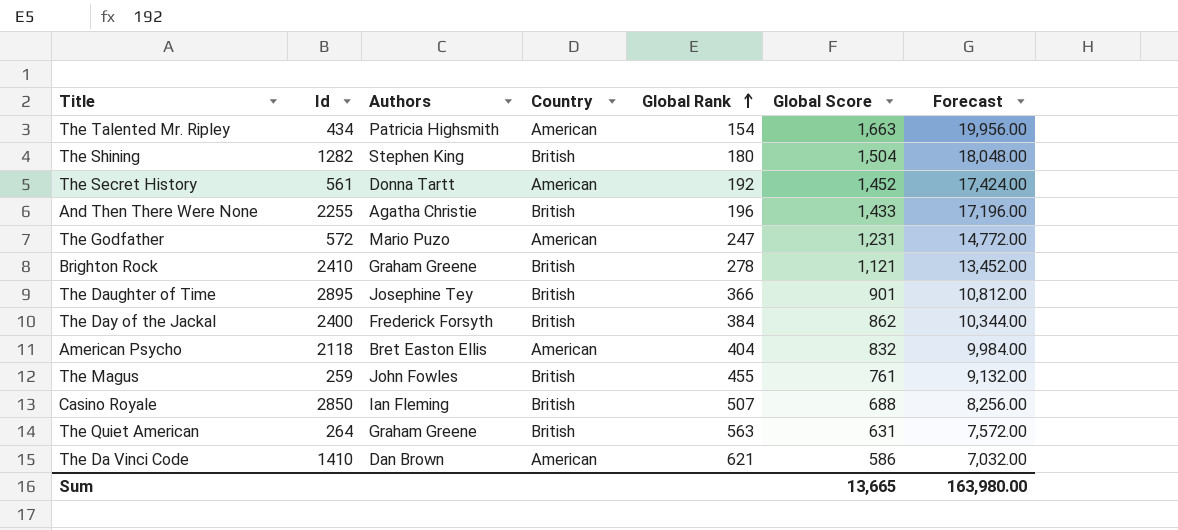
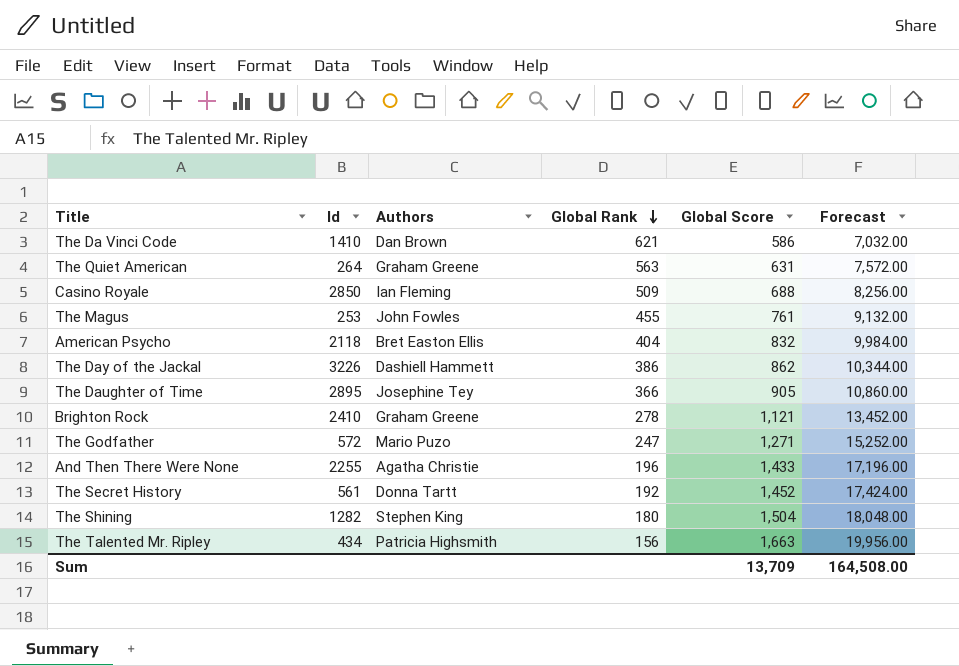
row order: Global Rank ascending -> Global Rank descending
column Country | position: 4 -> none
Casino Royale | Global Rank: 507 -> 509
The Magus | Id: 259 -> 253
The Day of the Jackal | Id: 2400 -> 3226
The Day of the Jackal | Authors: Frederick Forsyth -> Dashiell Hammett
The Day of the Jackal | Global Rank: 384 -> 386
The Daughter of Time | Global Score: 901 -> 905
The Daughter of Time | Forecast: 10,812.00 -> 10,860.00
The Godfather | Global Score: 1,231 -> 1,271
The Godfather | Forecast: 14,772.00 -> 15,252.00
The Talented Mr. Ripley | Global Rank: 154 -> 156
Sum | Global Score: 13,665 -> 13,709
Sum | Forecast: 163,980.00 -> 164,508.00

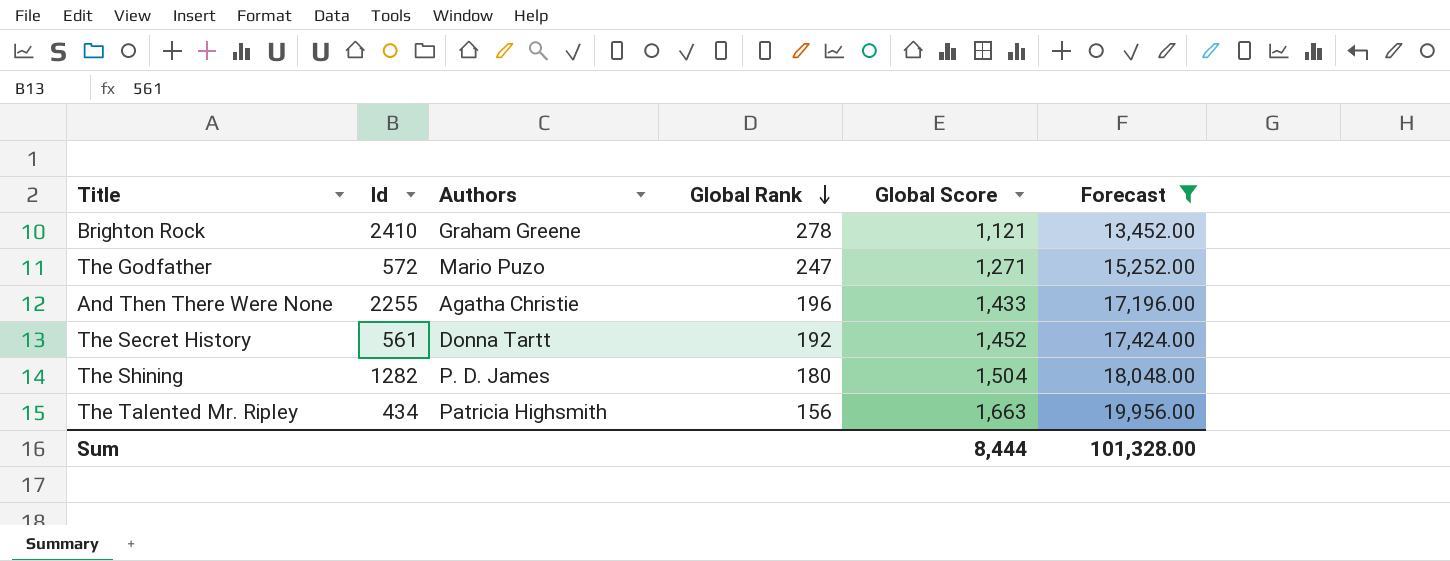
filter: none -> Forecast >= 13,452.00
The Shining | Authors: Stephen King -> P. D. James
Sum | Global Score: 13,709 -> 8,444
Sum | Forecast: 164,508.00 -> 101,328.00

